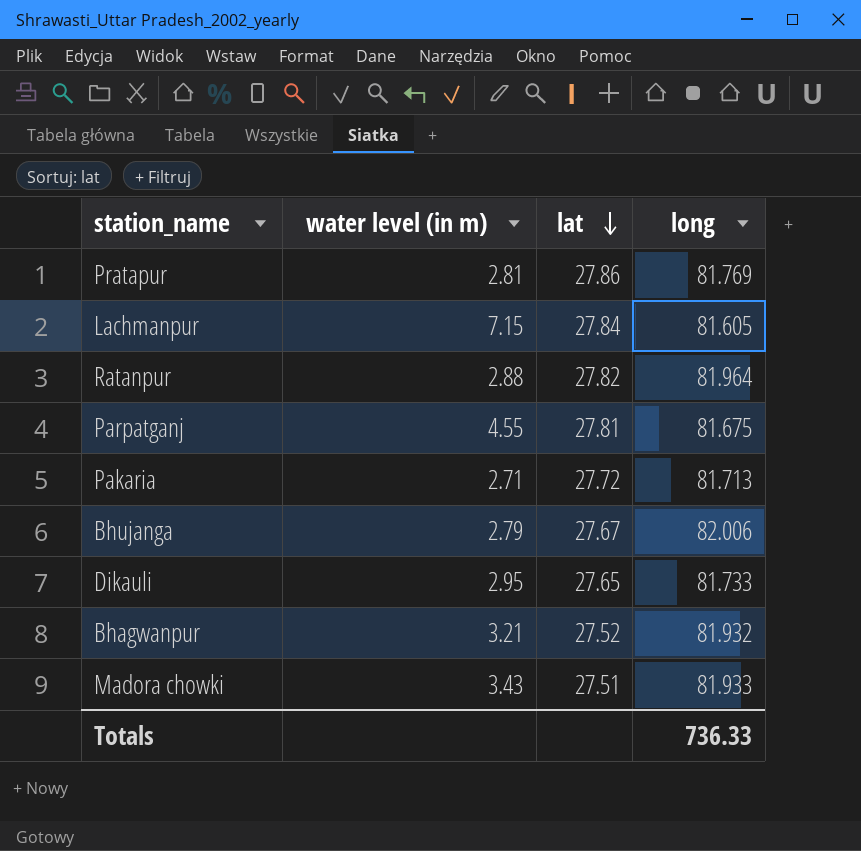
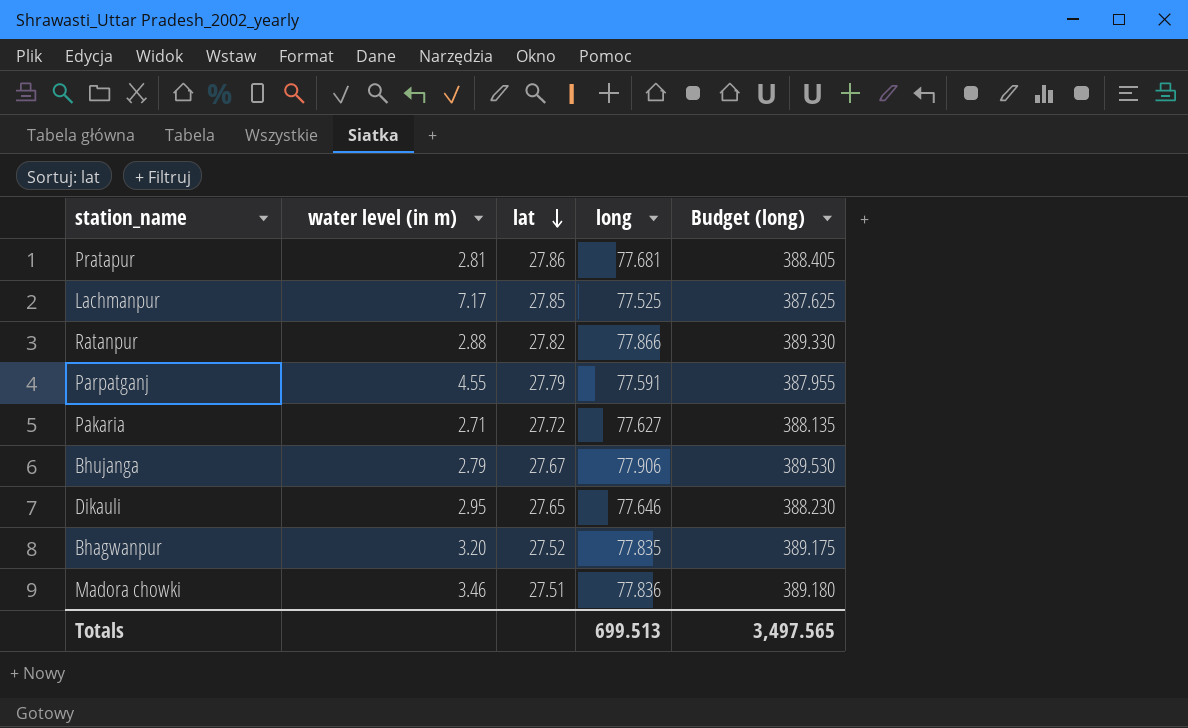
column Budget (long) | formula: none -> [long] * 5
Pratapur | long: 81.769 -> 77.681
Lachmanpur | water level (in m): 7.15 -> 7.17
Lachmanpur | lat: 27.84 -> 27.85
Lachmanpur | long: 81.605 -> 77.525
Ratanpur | long: 81.964 -> 77.866
Parpatganj | lat: 27.81 -> 27.79
Parpatganj | long: 81.675 -> 77.591
Pakaria | long: 81.713 -> 77.627
Bhujanga | long: 82.006 -> 77.906
Dikauli | long: 81.733 -> 77.646
Bhagwanpur | water level (in m): 3.21 -> 3.20
Bhagwanpur | long: 81.932 -> 77.835
Madora chowki | water level (in m): 3.43 -> 3.46
Madora chowki | long: 81.933 -> 77.836
Totals | long: 736.33 -> 699.513

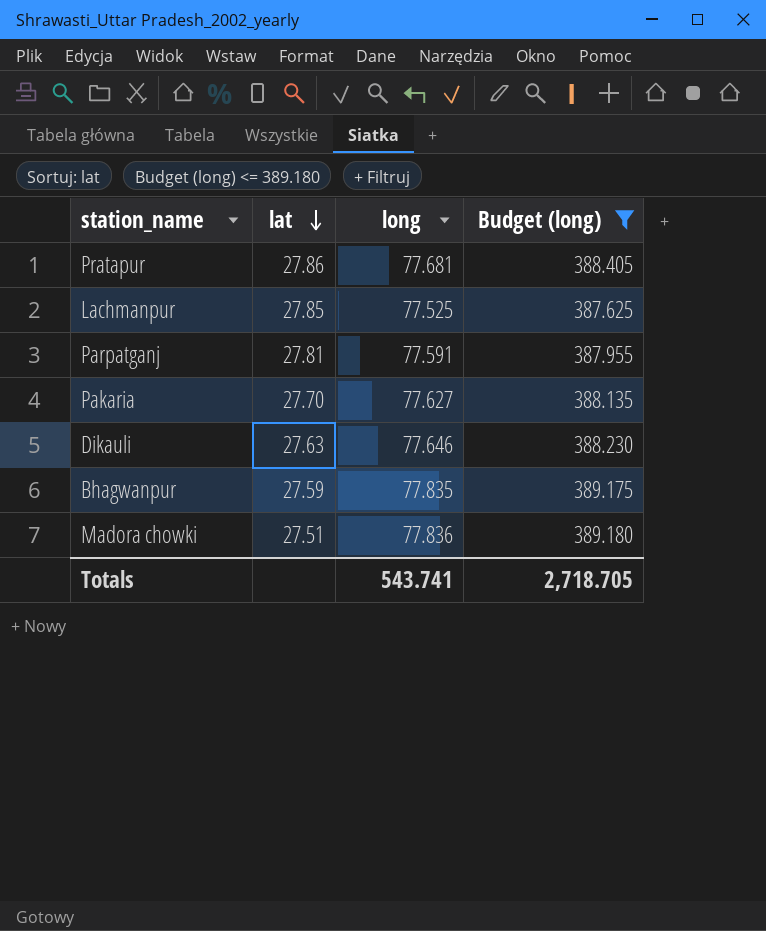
filter: none -> Budget (long) <= 389.180
column water level (in m) | position: 2 -> none
Parpatganj | lat: 27.79 -> 27.81
Pakaria | lat: 27.72 -> 27.70
Dikauli | lat: 27.65 -> 27.63
Bhagwanpur | lat: 27.52 -> 27.59
Totals | long: 699.513 -> 543.741
Totals | Budget (long): 3,497.565 -> 2,718.705

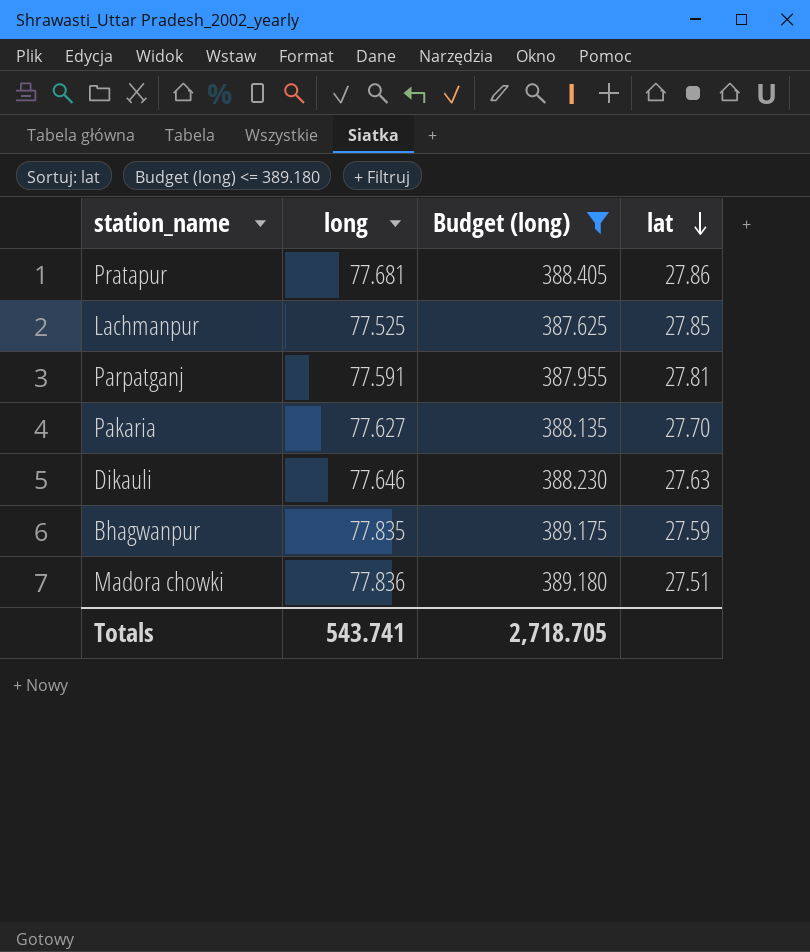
column lat | position: 2 -> 4

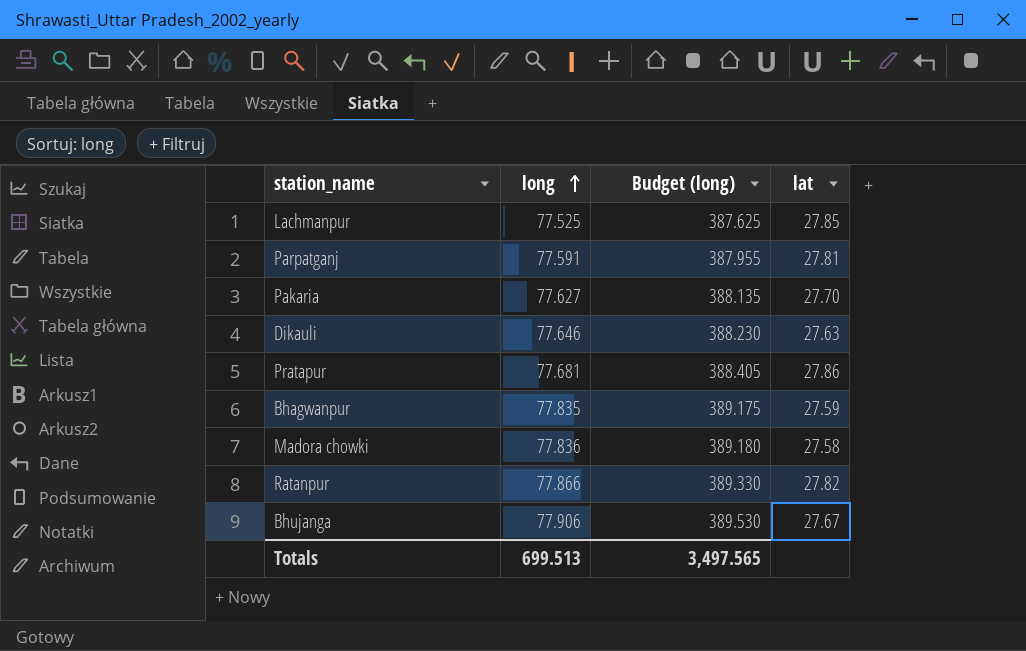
filter: Budget (long) <= 389.180 -> none
row order: lat descending -> long ascending
Madora chowki | lat: 27.51 -> 27.58
Totals | long: 543.741 -> 699.513
Totals | Budget (long): 2,718.705 -> 3,497.565

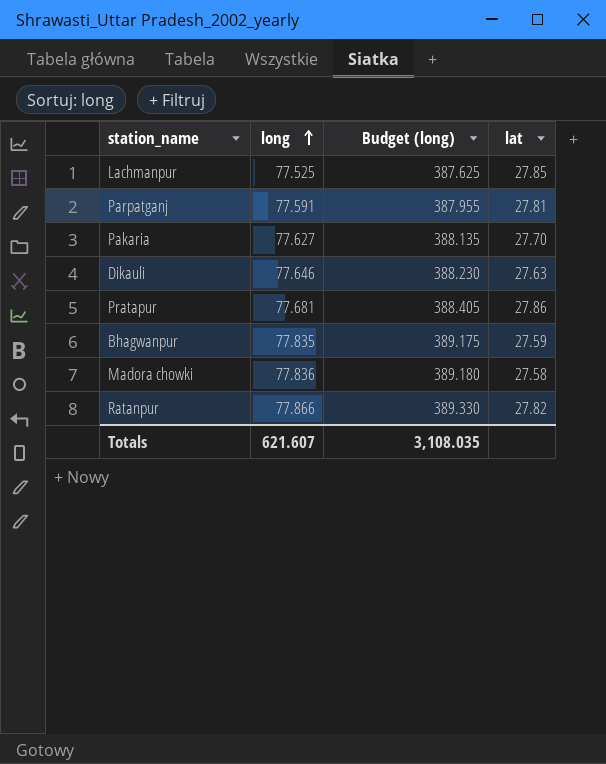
row Bhujanga: 77.906 | 389.530 | 27.67 -> none
Totals | long: 699.513 -> 621.607
Totals | Budget (long): 3,497.565 -> 3,108.035

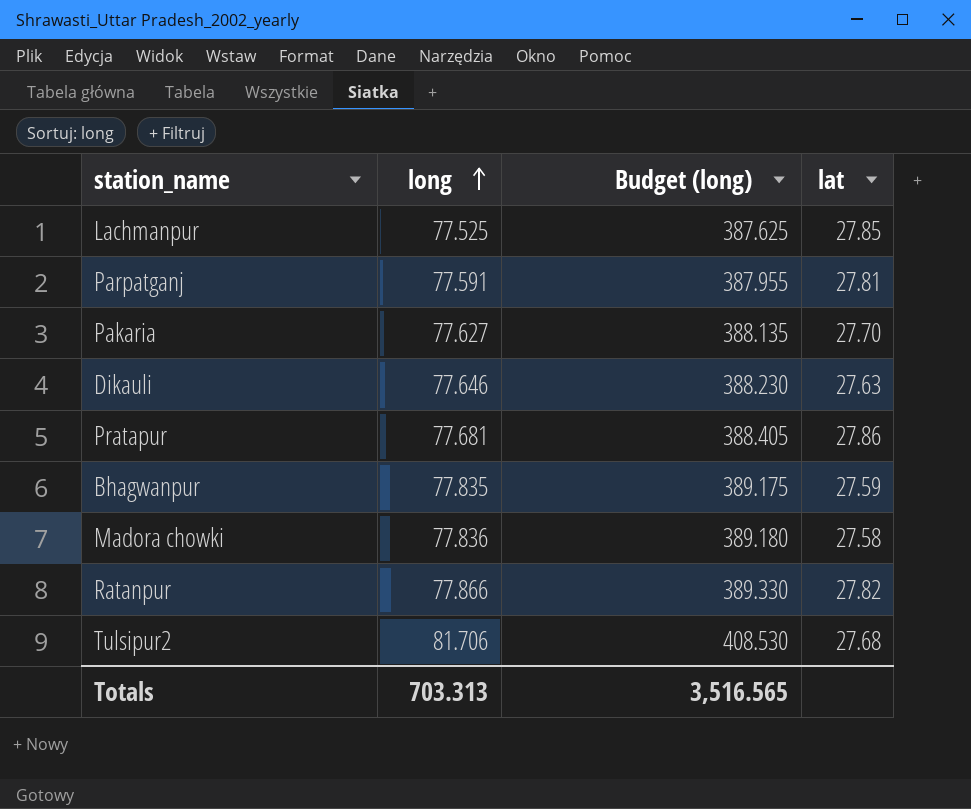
row Tulsipur2: none -> 81.706 | 408.530 | 27.68
Totals | long: 621.607 -> 703.313
Totals | Budget (long): 3,108.035 -> 3,516.565

